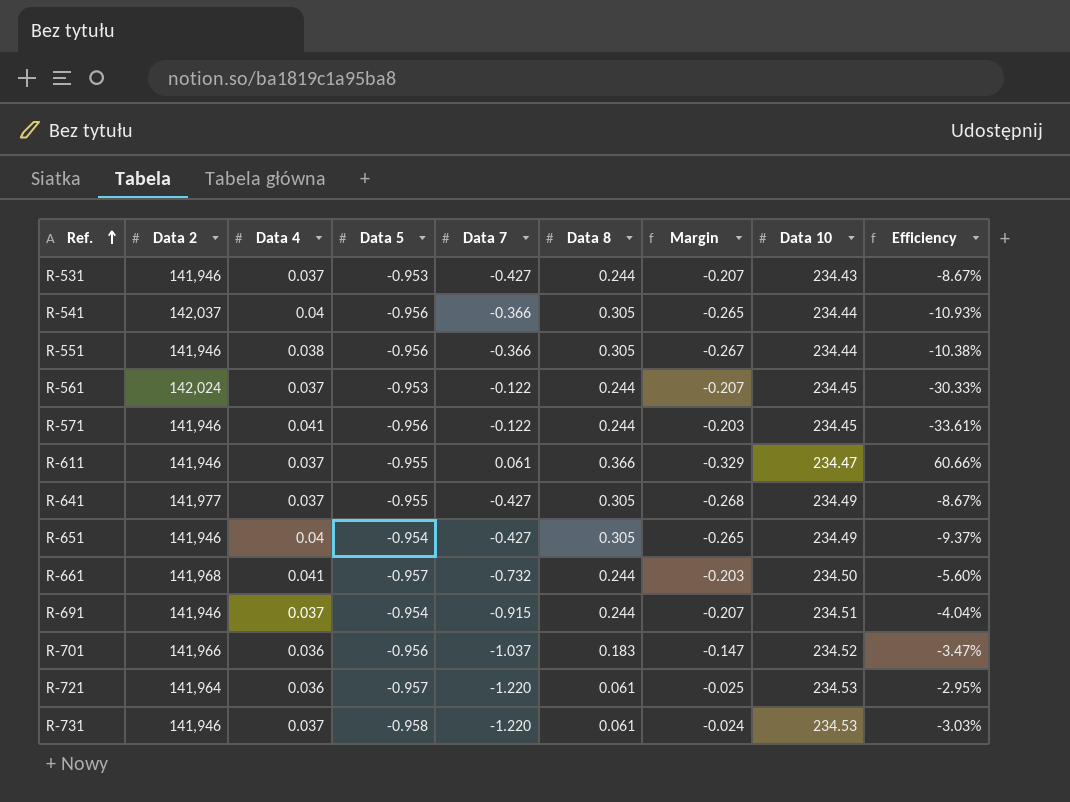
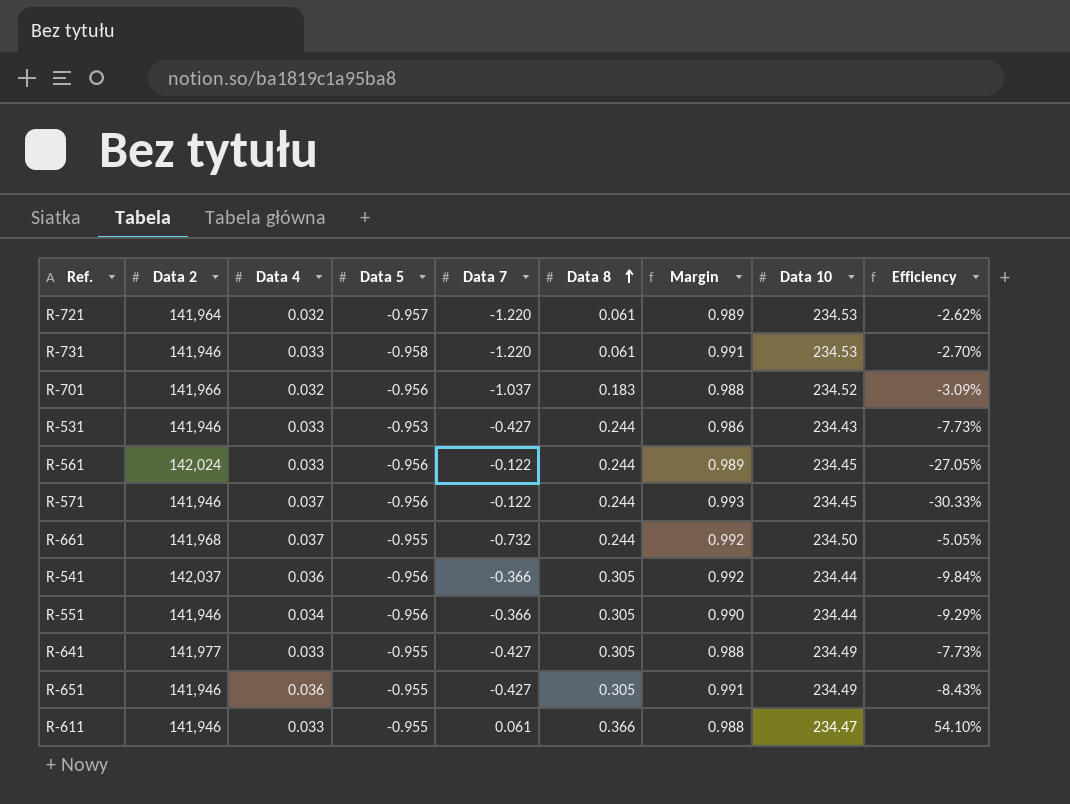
row order: Ref. ascending -> Data 8 ascending
column Margin | formula: [Data 4] - [Data 8] -> [Data 4] - [Data 5]
row R-691: 141,946 | 0.037 | -0.954 | -0.915 | 0.244 | -0.207 | 234.51 | -4.04% -> none
R-721 | Data 4: 0.036 -> 0.032
R-721 | Efficiency: -2.95% -> -2.62%
R-731 | Data 4: 0.037 -> 0.033
R-731 | Efficiency: -3.03% -> -2.70%
R-701 | Data 4: 0.036 -> 0.032
R-701 | Efficiency: -3.47% -> -3.09%
R-531 | Data 4: 0.037 -> 0.033
R-531 | Efficiency: -8.67% -> -7.73%
R-561 | Data 4: 0.037 -> 0.033
R-561 | Data 5: -0.953 -> -0.956
R-561 | Efficiency: -30.33% -> -27.05%
R-571 | Data 4: 0.041 -> 0.037
R-571 | Efficiency: -33.61% -> -30.33%
R-661 | Data 4: 0.041 -> 0.037
R-661 | Data 5: -0.957 -> -0.955
R-661 | Efficiency: -5.60% -> -5.05%
R-541 | Data 4: 0.04 -> 0.036
R-541 | Efficiency: -10.93% -> -9.84%
R-551 | Data 4: 0.038 -> 0.034
R-551 | Efficiency: -10.38% -> -9.29%
R-641 | Data 4: 0.037 -> 0.033
R-641 | Efficiency: -8.67% -> -7.73%
R-651 | Data 4: 0.04 -> 0.036
R-651 | Data 5: -0.954 -> -0.955
R-651 | Efficiency: -9.37% -> -8.43%
R-611 | Data 4: 0.037 -> 0.033
R-611 | Efficiency: 60.66% -> 54.10%

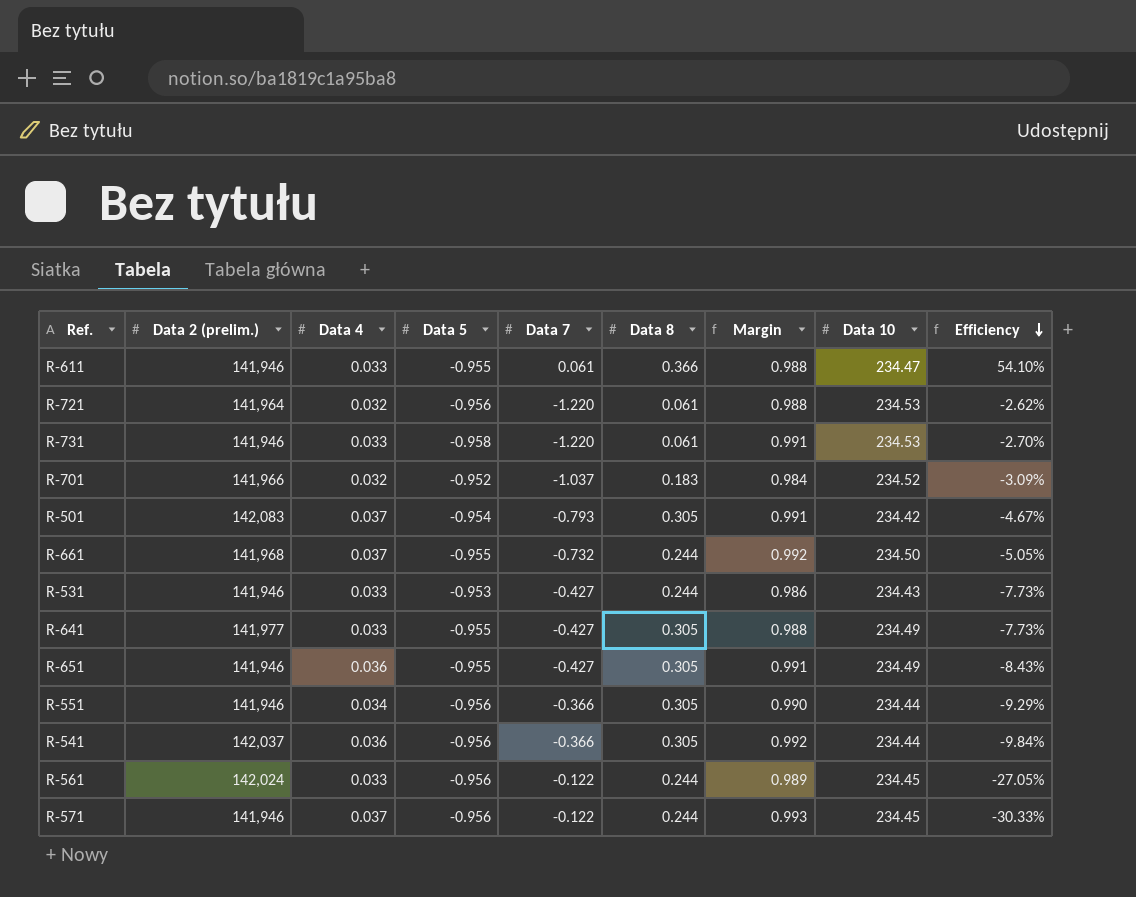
row order: Data 8 ascending -> Efficiency descending
column name: Data 2 -> Data 2 (prelim.)
R-721 | Data 5: -0.957 -> -0.956
R-721 | Margin: 0.989 -> 0.988
R-701 | Data 5: -0.956 -> -0.952
R-701 | Margin: 0.988 -> 0.984
row R-501: none -> 142,083 | 0.037 | -0.954 | -0.793 | 0.305 | 0.991 | 234.42 | -4.67%

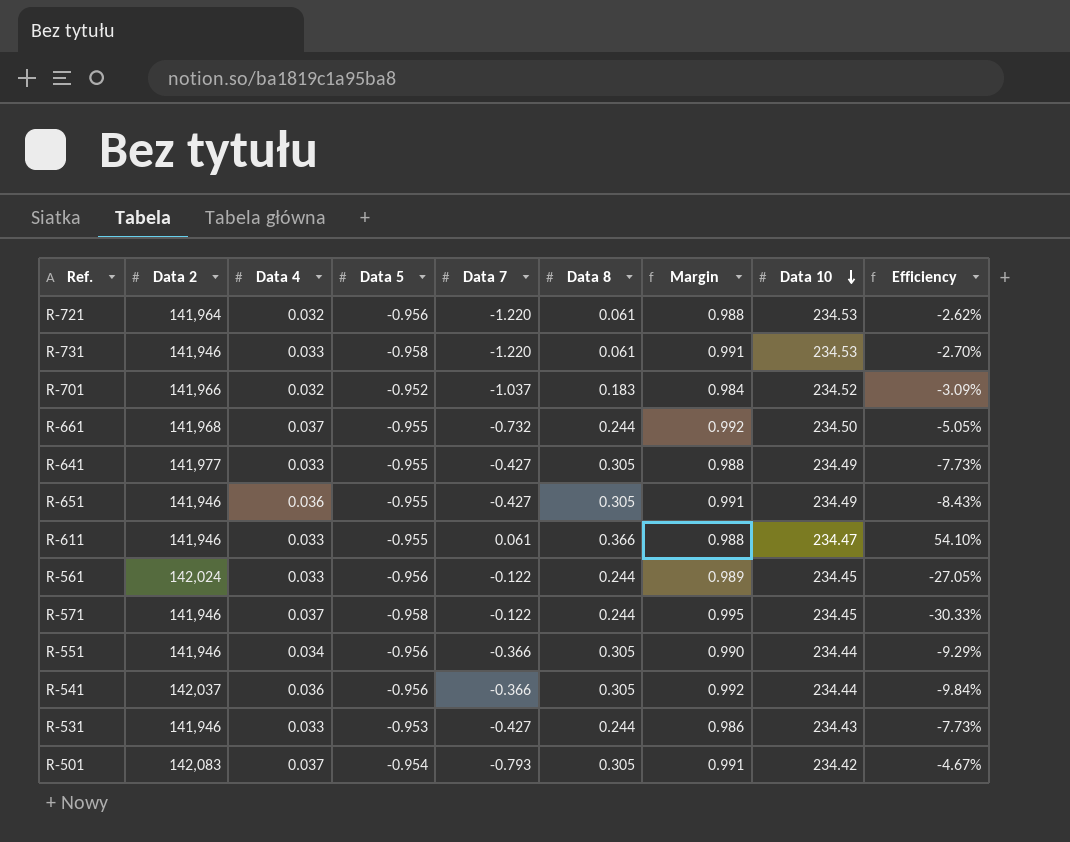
row order: Efficiency descending -> Data 10 descending
column name: Data 2 (prelim.) -> Data 2
R-571 | Data 5: -0.956 -> -0.958
R-571 | Margin: 0.993 -> 0.995

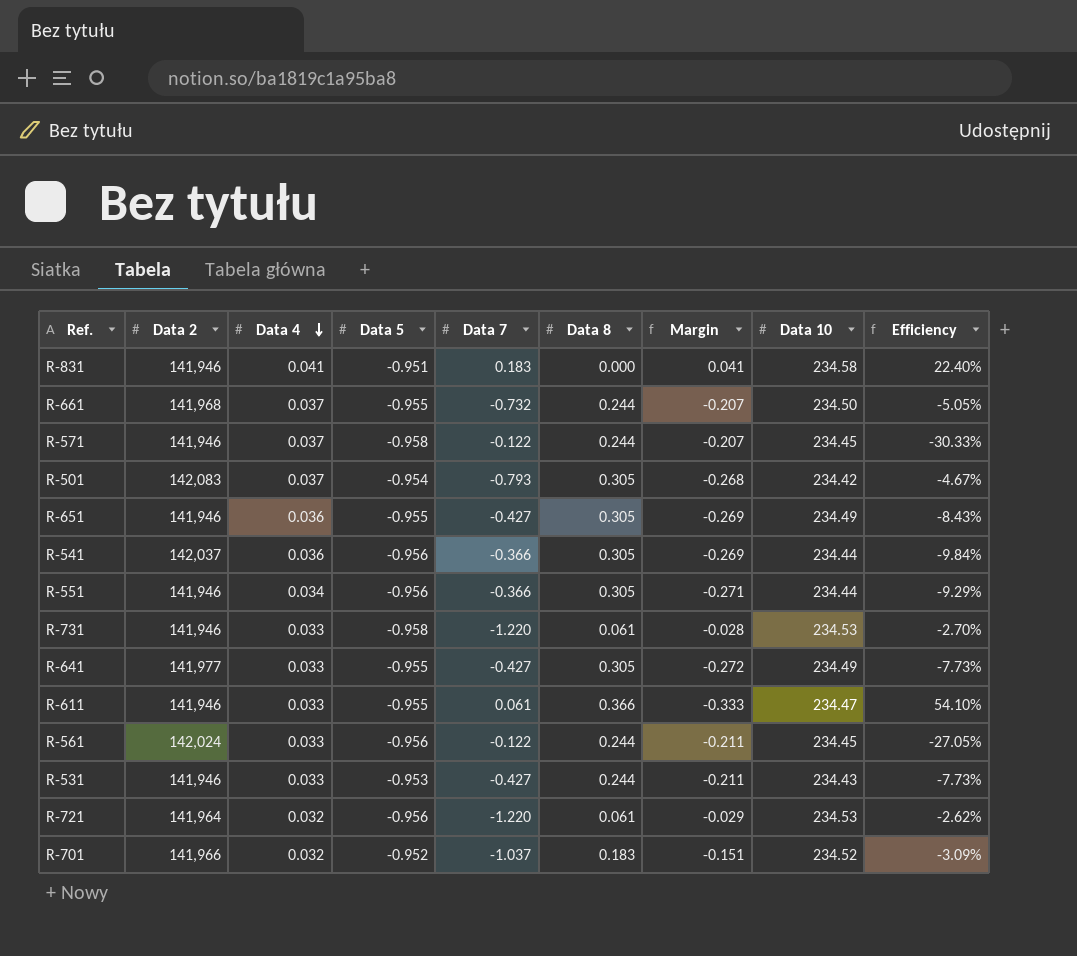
row order: Data 10 descending -> Data 4 descending
column Margin | formula: [Data 4] - [Data 5] -> [Data 4] - [Data 8]
row R-831: none -> 141,946 | 0.041 | -0.951 | 0.183 | 0.000 | 0.041 | 234.58 | 22.40%

